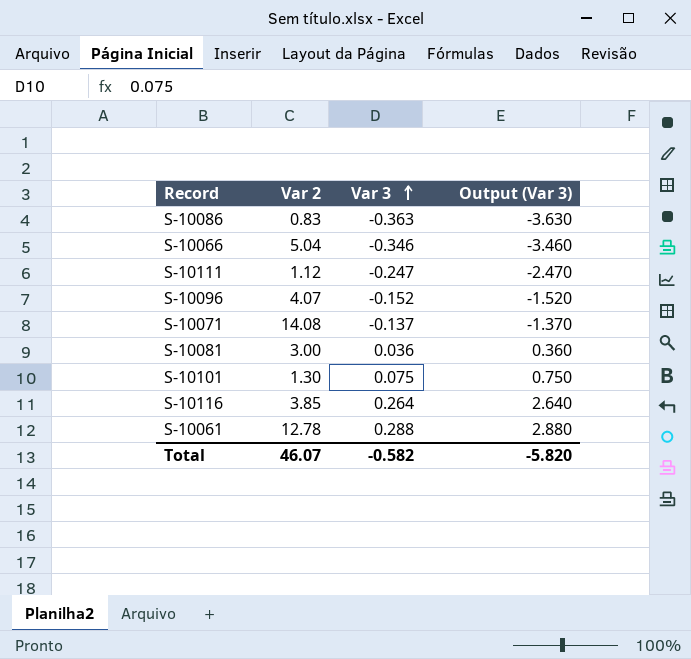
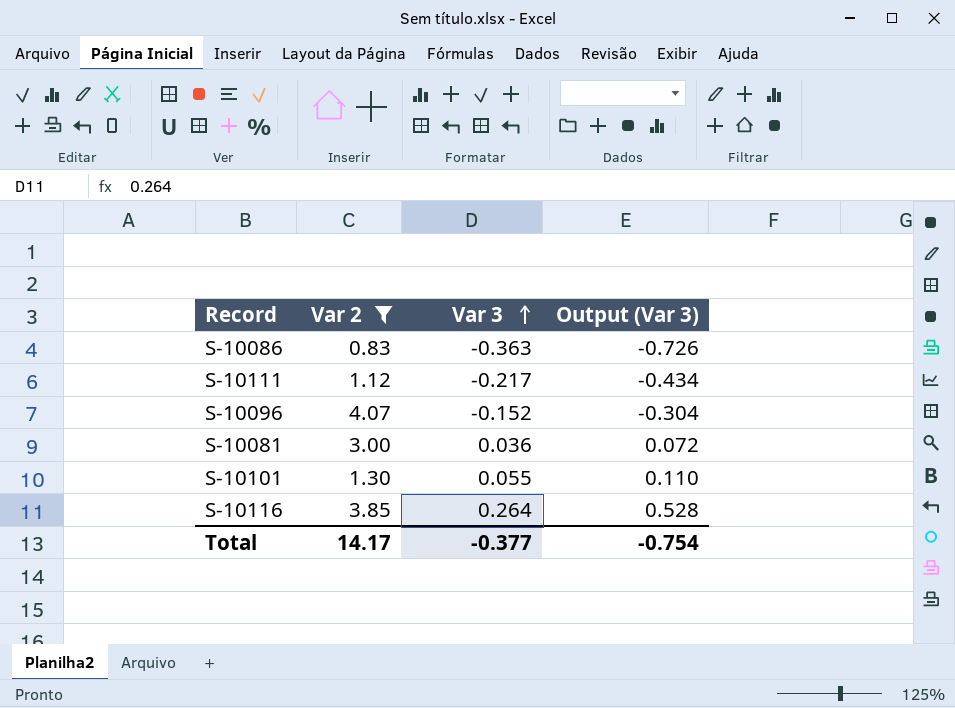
filter: none -> Var 2 <= 4.07
column Output (Var 3) | formula: [Var 3] * 10 -> [Var 3] * 2
S-10111 | Var 3: -0.247 -> -0.217
S-10101 | Var 3: 0.075 -> 0.055
Total | Var 2: 46.07 -> 14.17
Total | Var 3: -0.582 -> -0.377
Total | Output (Var 3): -5.820 -> -0.754

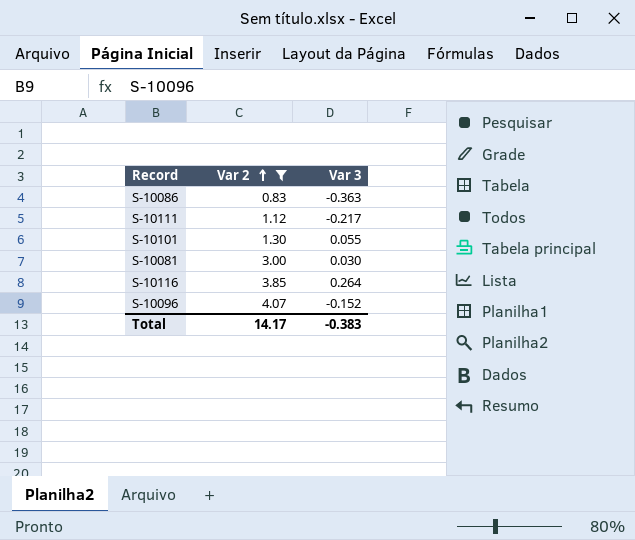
row order: Var 3 ascending -> Var 2 ascending
column Output (Var 3) | formula: [Var 3] * 2 -> none
S-10081 | Var 3: 0.036 -> 0.030
Total | Var 3: -0.377 -> -0.383

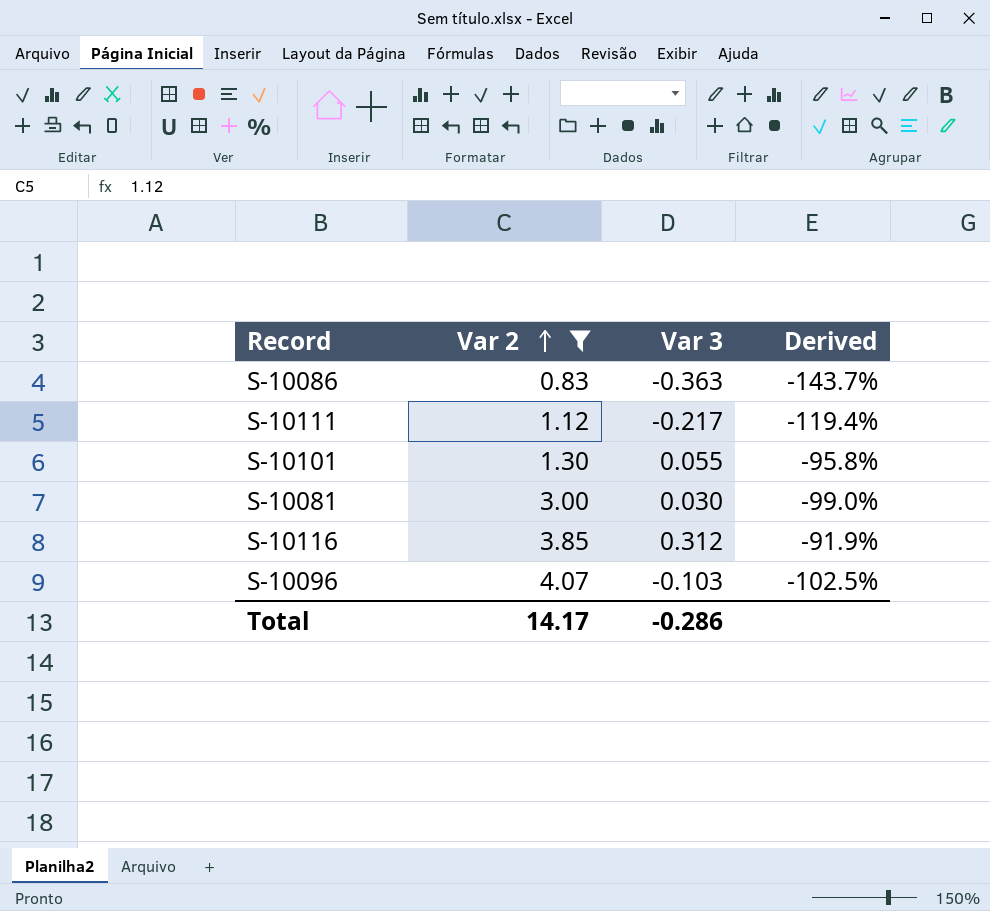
column Derived | formula: none -> ([Var 3] - [Var 2]) / [Var 2]
S-10116 | Var 3: 0.264 -> 0.312
S-10096 | Var 3: -0.152 -> -0.103
Total | Var 3: -0.383 -> -0.286

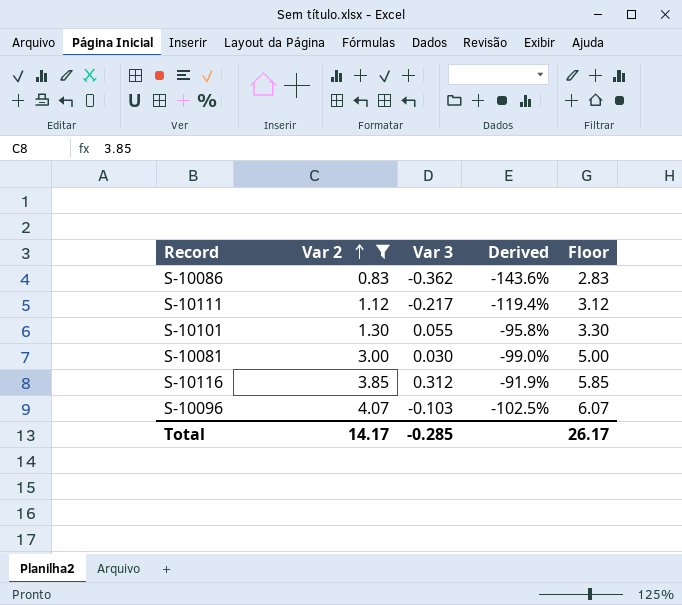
column Floor | formula: none -> [Var 2] + 2
S-10086 | Var 3: -0.363 -> -0.362
S-10086 | Derived: -143.7% -> -143.6%
Total | Var 3: -0.286 -> -0.285

